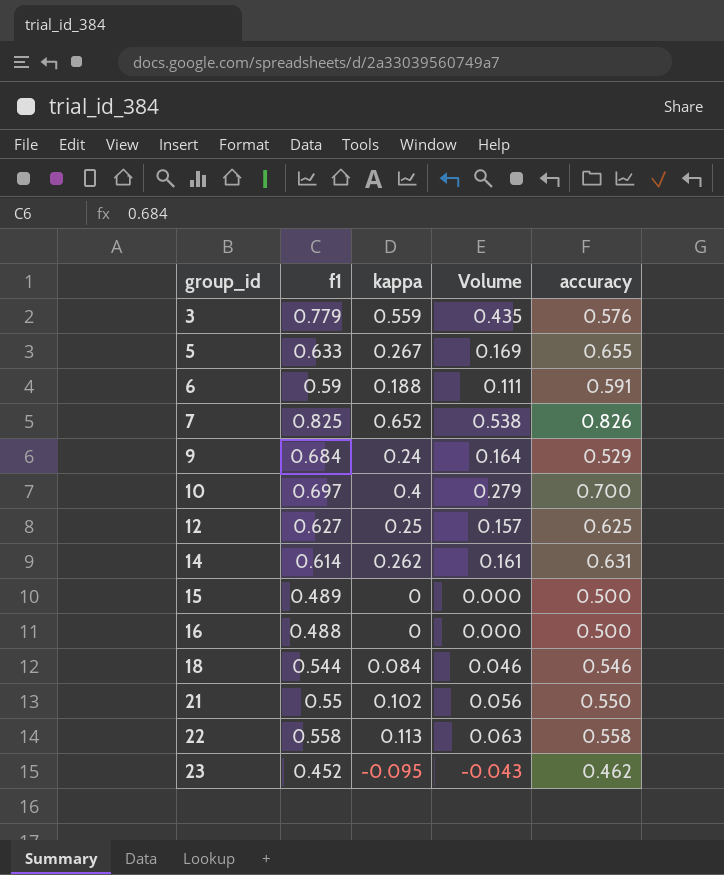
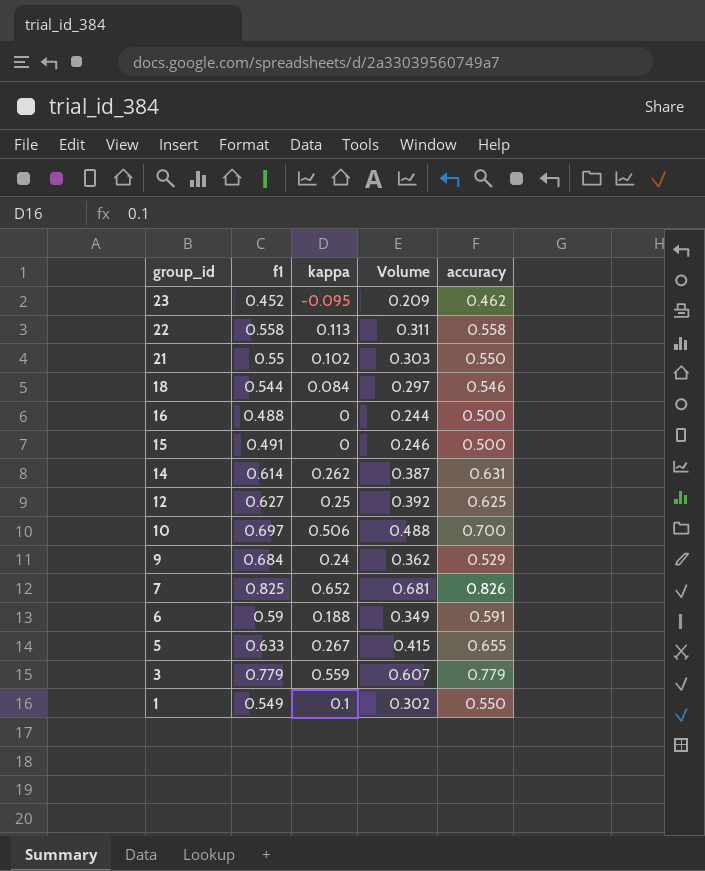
row order: group_id ascending -> group_id descending
column Volume | formula: [f1] * [kappa] -> [f1] * [accuracy]
15 | f1: 0.489 -> 0.491
10 | kappa: 0.4 -> 0.506
3 | accuracy: 0.576 -> 0.779
row 1: none -> 0.549 | 0.1 | 0.302 | 0.550

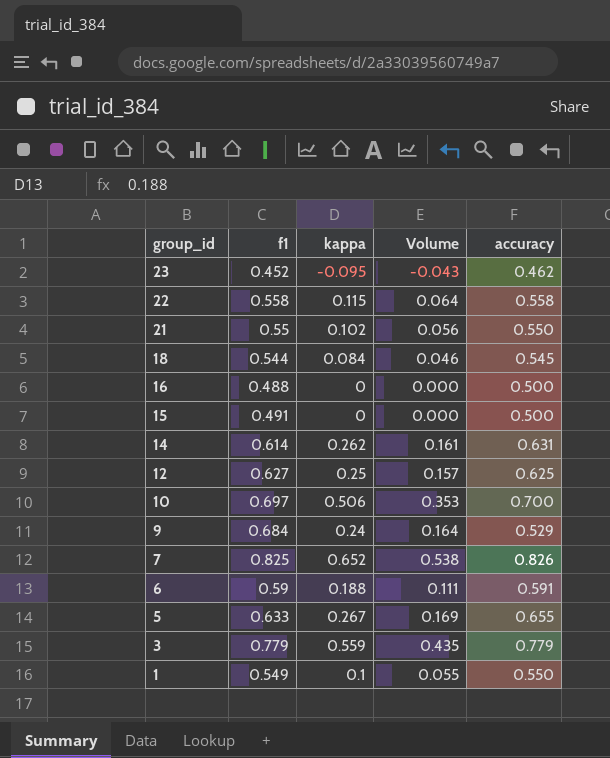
column Volume | formula: [f1] * [accuracy] -> [f1] * [kappa]
22 | kappa: 0.113 -> 0.115
18 | accuracy: 0.546 -> 0.545

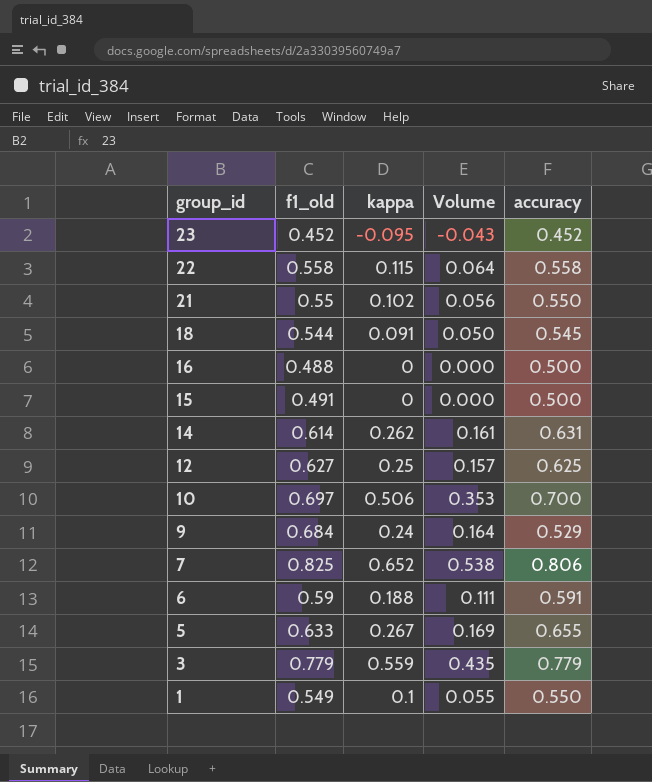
column name: f1 -> f1_old
23 | accuracy: 0.462 -> 0.452
18 | kappa: 0.084 -> 0.091
18 | Volume: 0.046 -> 0.050
7 | accuracy: 0.826 -> 0.806

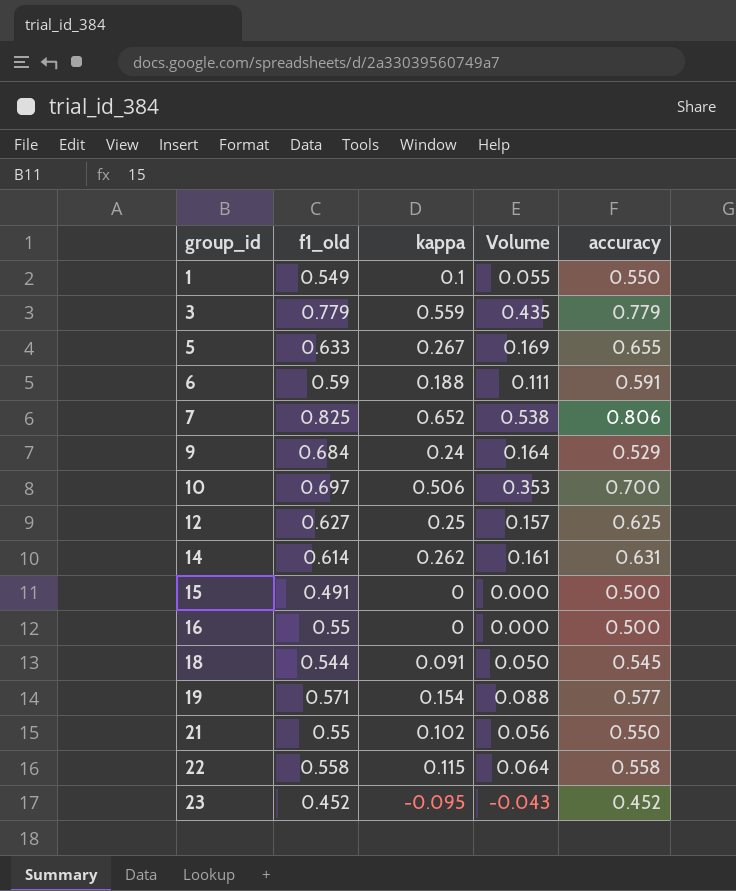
row order: group_id descending -> group_id ascending
16 | f1_old: 0.488 -> 0.55
row 19: none -> 0.571 | 0.154 | 0.088 | 0.577

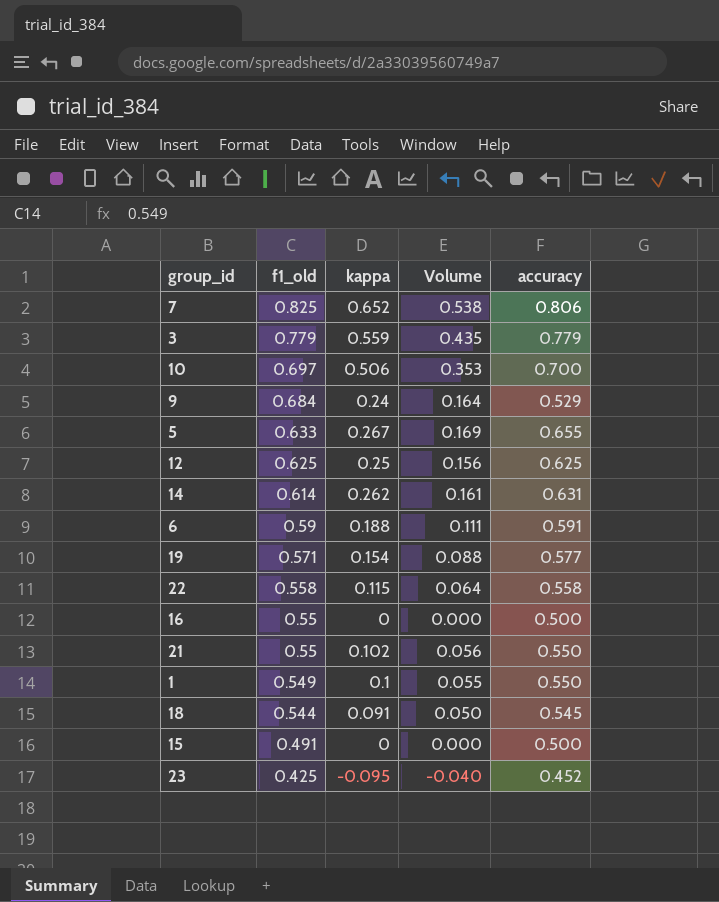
row order: group_id ascending -> f1_old descending
12 | f1_old: 0.627 -> 0.625
12 | Volume: 0.157 -> 0.156
23 | f1_old: 0.452 -> 0.425
23 | Volume: -0.043 -> -0.040

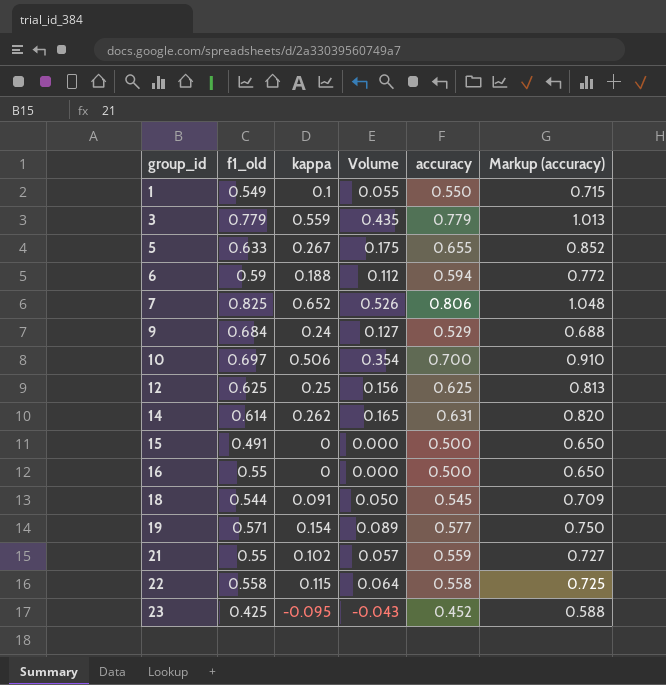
row order: f1_old descending -> group_id ascending
column Volume | formula: [f1_old] * [kappa] -> [kappa] * [accuracy]
column Markup (accuracy) | formula: none -> [accuracy] * 1.3
6 | accuracy: 0.591 -> 0.594
21 | accuracy: 0.550 -> 0.559

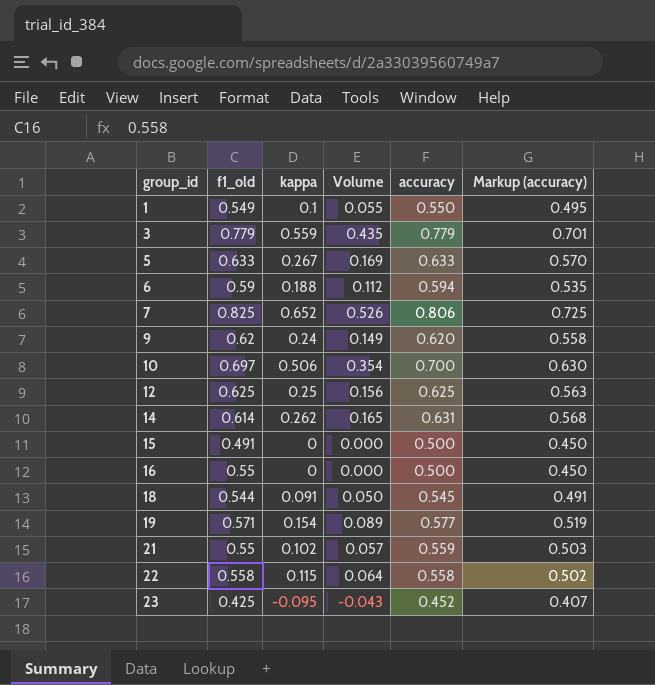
column Markup (accuracy) | formula: [accuracy] * 1.3 -> [accuracy] * 0.9
5 | Volume: 0.175 -> 0.169
5 | accuracy: 0.655 -> 0.633
9 | f1_old: 0.684 -> 0.62
9 | Volume: 0.127 -> 0.149
9 | accuracy: 0.529 -> 0.620

